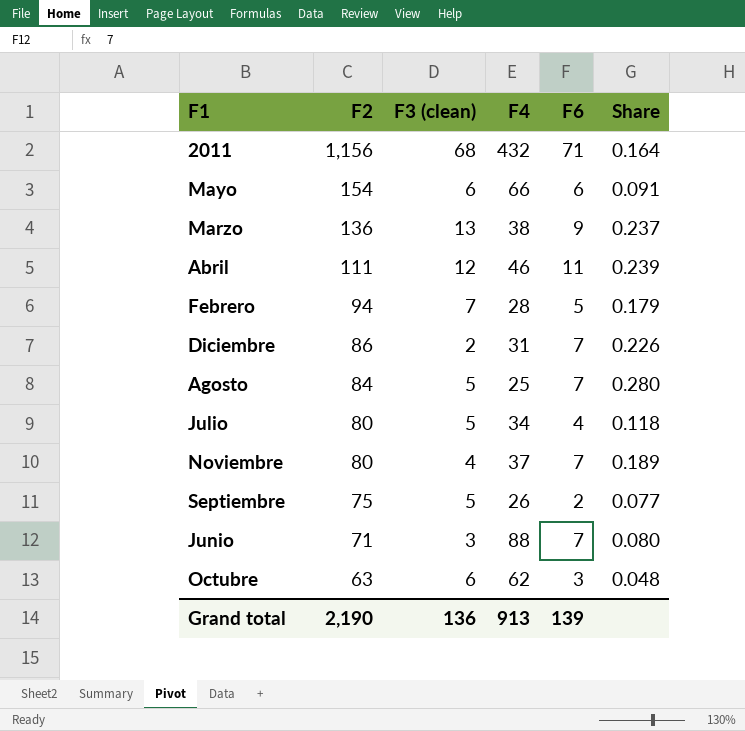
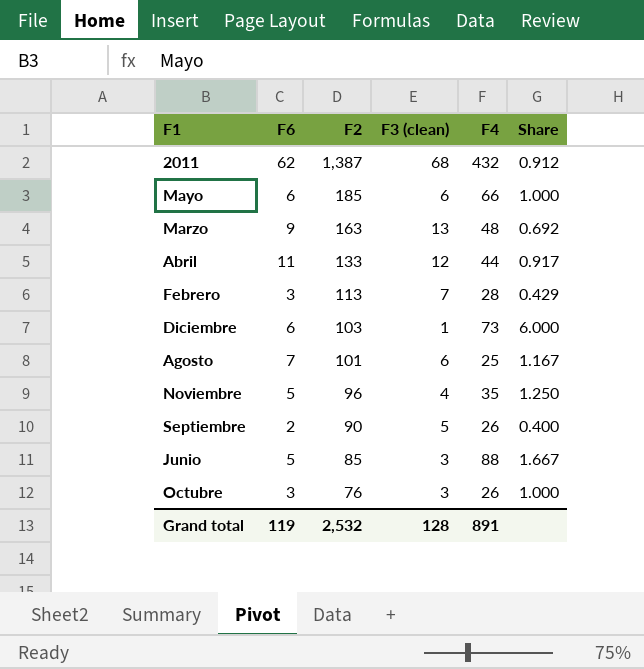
column F6 | position: 5 -> 2
column Share | formula: [F6] / [F4] -> [F6] / [F3 (clean)]
row Julio: 80 | 5 | 34 | 4 | 0.118 -> none
2011 | F6: 71 -> 62
2011 | F2: 1,156 -> 1,387
Mayo | F2: 154 -> 185
Marzo | F2: 136 -> 163
Marzo | F4: 38 -> 48
Abril | F2: 111 -> 133
Abril | F4: 46 -> 44
Febrero | F6: 5 -> 3
Febrero | F2: 94 -> 113
Diciembre | F6: 7 -> 6
Diciembre | F2: 86 -> 103
Diciembre | F3 (clean): 2 -> 1
Diciembre | F4: 31 -> 73
Agosto | F2: 84 -> 101
Agosto | F3 (clean): 5 -> 6
Noviembre | F6: 7 -> 5
Noviembre | F2: 80 -> 96
Noviembre | F4: 37 -> 35
Septiembre | F2: 75 -> 90
Junio | F6: 7 -> 5
Junio | F2: 71 -> 85
Octubre | F2: 63 -> 76
Octubre | F3 (clean): 6 -> 3
Octubre | F4: 62 -> 26
Grand total | F6: 139 -> 119
Grand total | F2: 2,190 -> 2,532
Grand total | F3 (clean): 136 -> 128
Grand total | F4: 913 -> 891

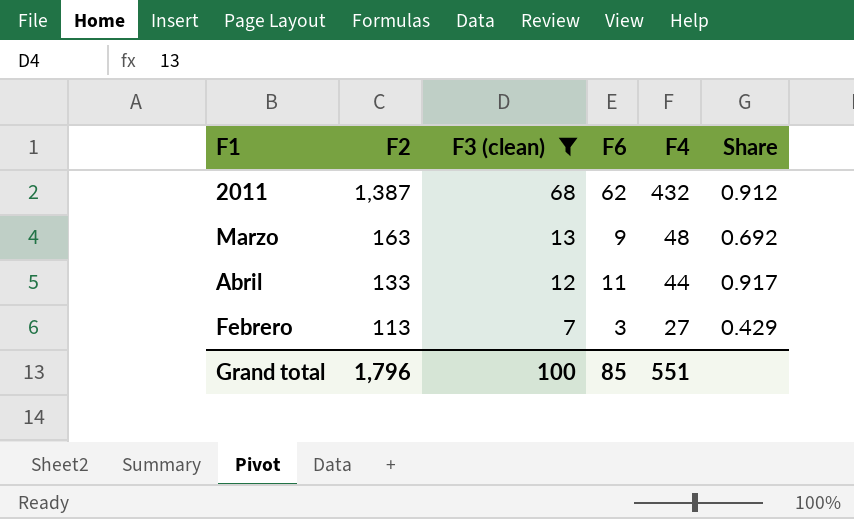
filter: none -> F3 (clean) >= 7
column F6 | position: 2 -> 4
Febrero | F4: 28 -> 27
Grand total | F2: 2,532 -> 1,796
Grand total | F3 (clean): 128 -> 100
Grand total | F6: 119 -> 85
Grand total | F4: 891 -> 551

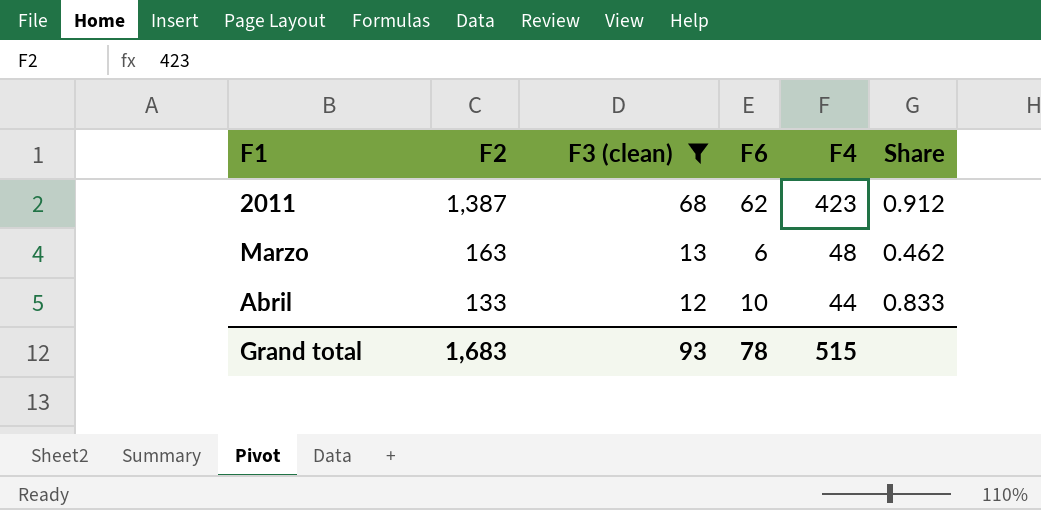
row Febrero: 113 | 7 | 3 | 27 | 0.429 -> none
2011 | F4: 432 -> 423
Marzo | F6: 9 -> 6
Marzo | Share: 0.692 -> 0.462
Abril | F6: 11 -> 10
Abril | Share: 0.917 -> 0.833
Grand total | F2: 1,796 -> 1,683
Grand total | F3 (clean): 100 -> 93
Grand total | F6: 85 -> 78
Grand total | F4: 551 -> 515

